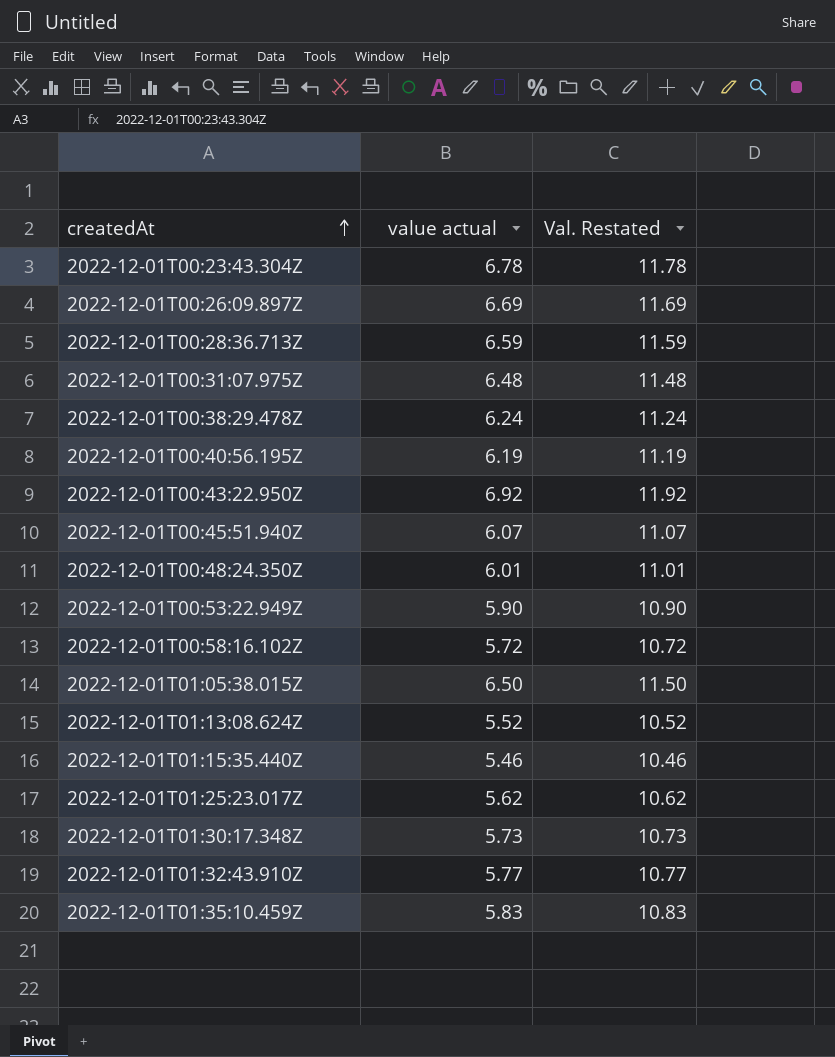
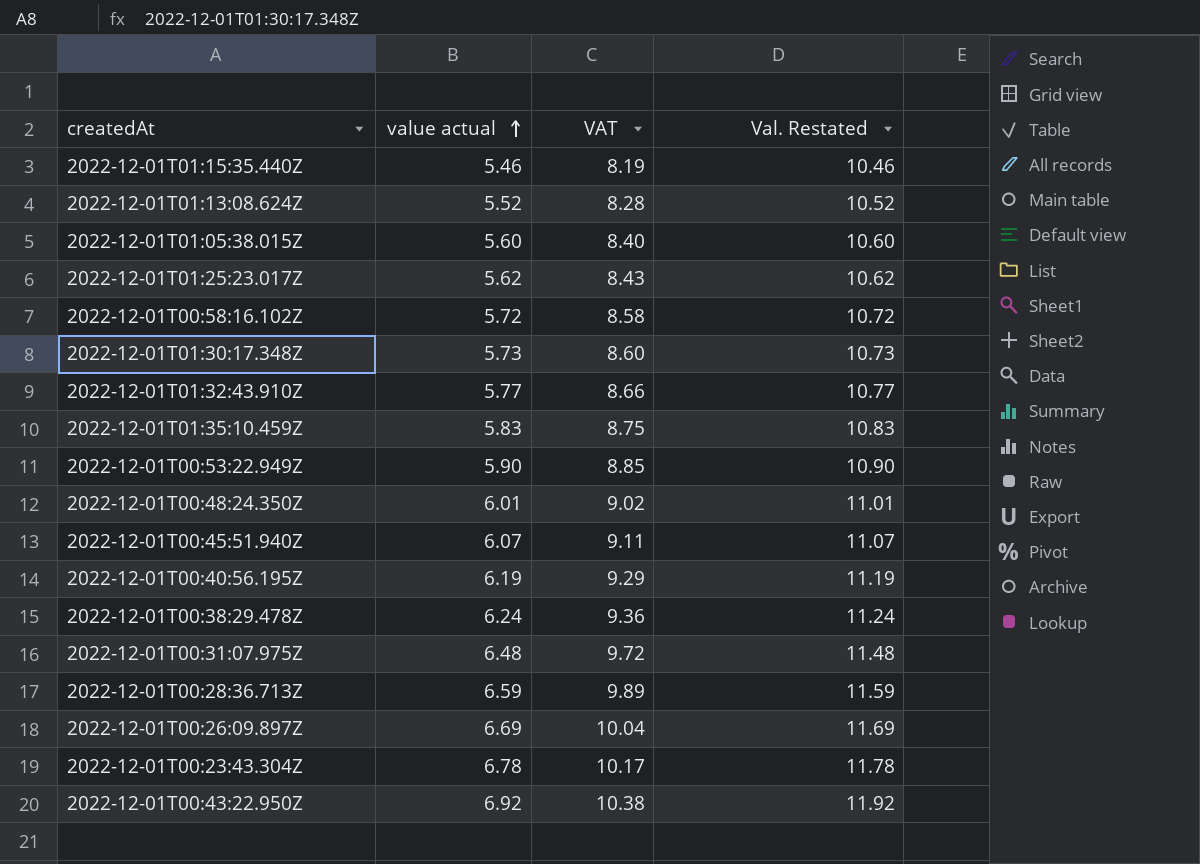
row order: createdAt ascending -> value actual ascending
column VAT | formula: none -> [value actual] * 1.5
2022-12-01T01:05:38.015Z | value actual: 6.50 -> 5.60
2022-12-01T01:05:38.015Z | Val. Restated: 11.50 -> 10.60

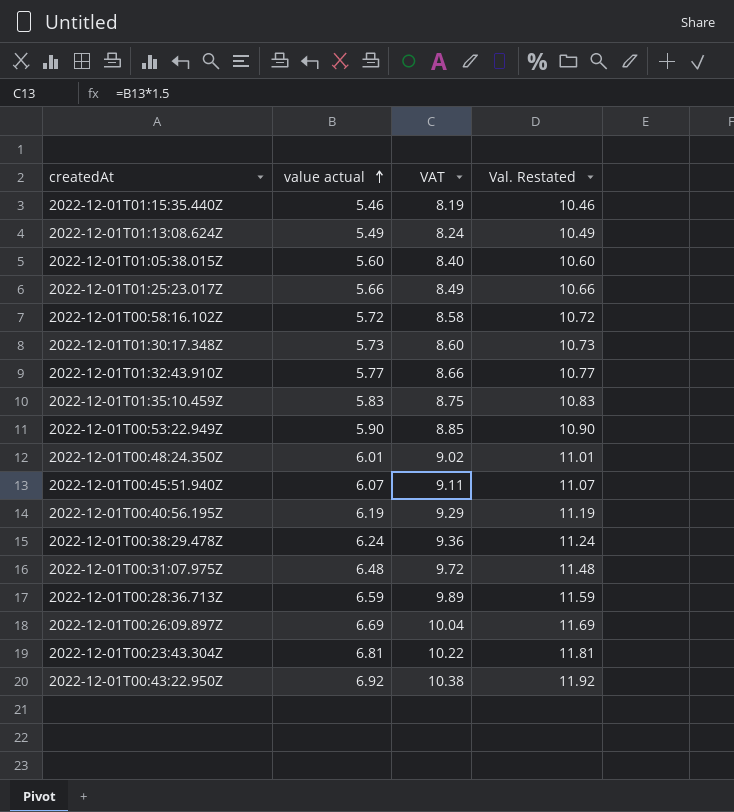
2022-12-01T01:13:08.624Z | value actual: 5.52 -> 5.49
2022-12-01T01:13:08.624Z | VAT: 8.28 -> 8.24
2022-12-01T01:13:08.624Z | Val. Restated: 10.52 -> 10.49
2022-12-01T01:25:23.017Z | value actual: 5.62 -> 5.66
2022-12-01T01:25:23.017Z | VAT: 8.43 -> 8.49
2022-12-01T01:25:23.017Z | Val. Restated: 10.62 -> 10.66
2022-12-01T00:23:43.304Z | value actual: 6.78 -> 6.81
2022-12-01T00:23:43.304Z | VAT: 10.17 -> 10.22
2022-12-01T00:23:43.304Z | Val. Restated: 11.78 -> 11.81

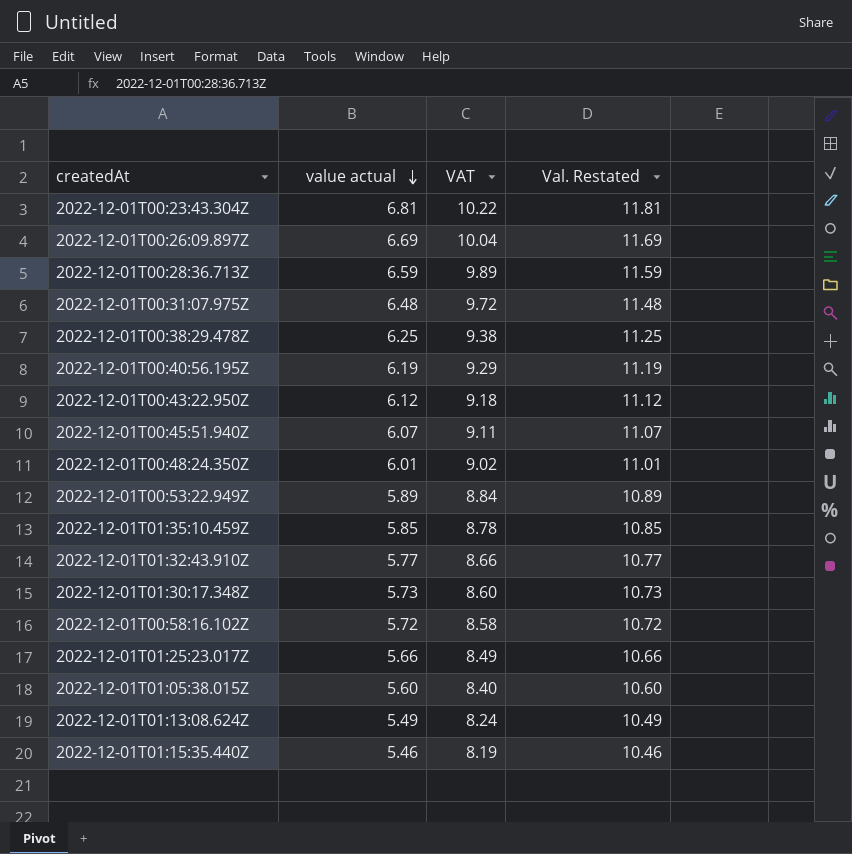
row order: value actual ascending -> value actual descending
2022-12-01T00:38:29.478Z | value actual: 6.24 -> 6.25
2022-12-01T00:38:29.478Z | VAT: 9.36 -> 9.38
2022-12-01T00:38:29.478Z | Val. Restated: 11.24 -> 11.25
2022-12-01T00:43:22.950Z | value actual: 6.92 -> 6.12
2022-12-01T00:43:22.950Z | VAT: 10.38 -> 9.18
2022-12-01T00:43:22.950Z | Val. Restated: 11.92 -> 11.12
2022-12-01T00:53:22.949Z | value actual: 5.90 -> 5.89
2022-12-01T00:53:22.949Z | VAT: 8.85 -> 8.84
2022-12-01T00:53:22.949Z | Val. Restated: 10.90 -> 10.89
2022-12-01T01:35:10.459Z | value actual: 5.83 -> 5.85
2022-12-01T01:35:10.459Z | VAT: 8.75 -> 8.78
2022-12-01T01:35:10.459Z | Val. Restated: 10.83 -> 10.85

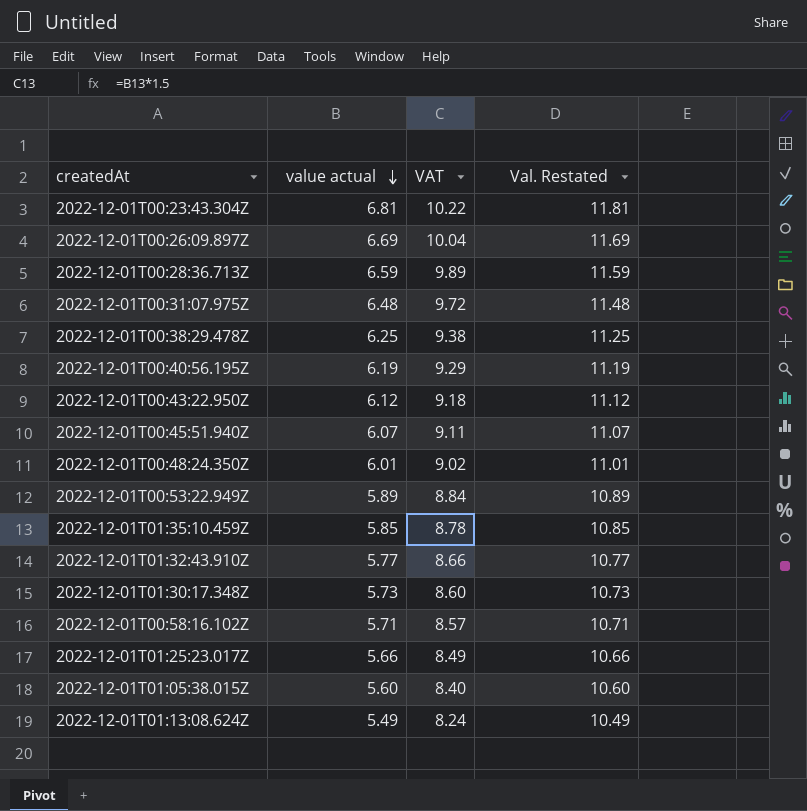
row 2022-12-01T01:15:35.440Z: 5.46 | 8.19 | 10.46 -> none
2022-12-01T00:58:16.102Z | value actual: 5.72 -> 5.71
2022-12-01T00:58:16.102Z | VAT: 8.58 -> 8.57
2022-12-01T00:58:16.102Z | Val. Restated: 10.72 -> 10.71

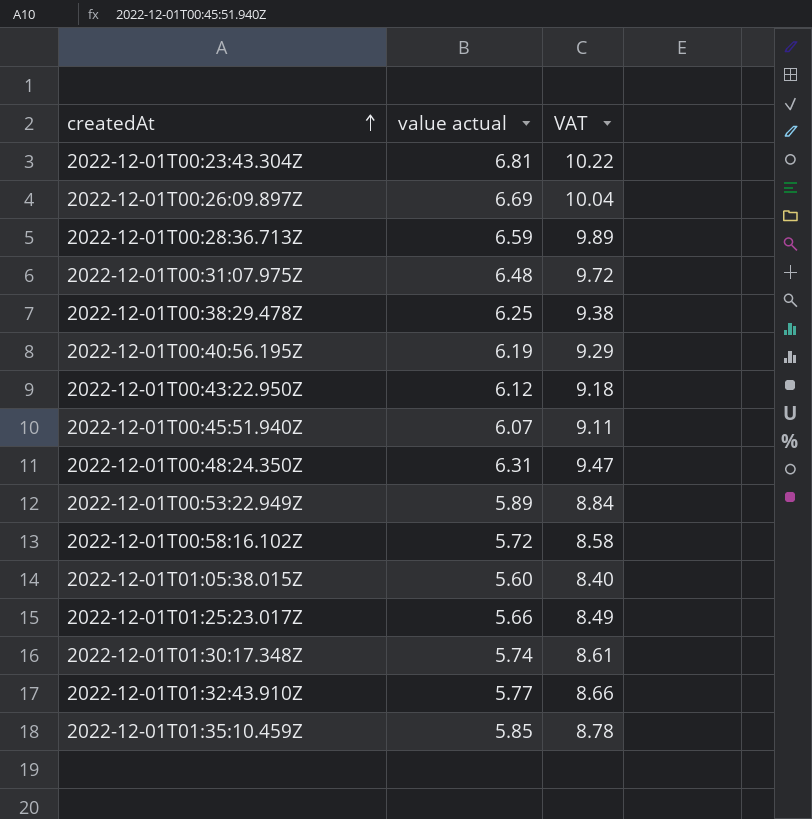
row order: value actual descending -> createdAt ascending
column Val. Restated | formula: [value actual] + 5 -> none
row 2022-12-01T01:13:08.624Z: 5.49 | 8.24 | 10.49 -> none
2022-12-01T00:48:24.350Z | value actual: 6.01 -> 6.31
2022-12-01T00:48:24.350Z | VAT: 9.02 -> 9.47
2022-12-01T00:58:16.102Z | value actual: 5.71 -> 5.72
2022-12-01T00:58:16.102Z | VAT: 8.57 -> 8.58
2022-12-01T01:30:17.348Z | value actual: 5.73 -> 5.74
2022-12-01T01:30:17.348Z | VAT: 8.60 -> 8.61

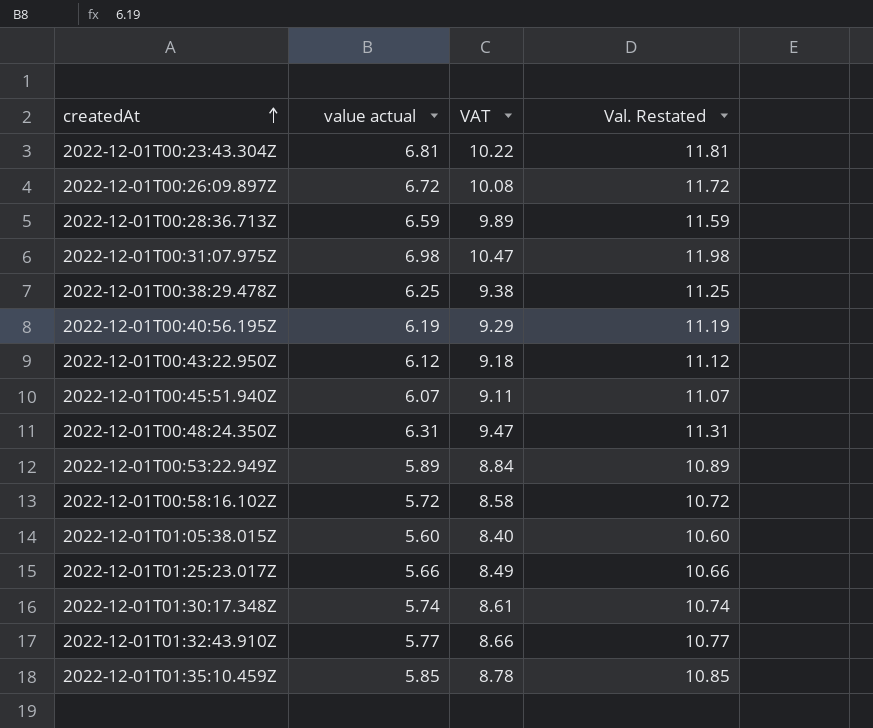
column Val. Restated | formula: none -> [value actual] + 5
2022-12-01T00:26:09.897Z | value actual: 6.69 -> 6.72
2022-12-01T00:26:09.897Z | VAT: 10.04 -> 10.08
2022-12-01T00:31:07.975Z | value actual: 6.48 -> 6.98
2022-12-01T00:31:07.975Z | VAT: 9.72 -> 10.47

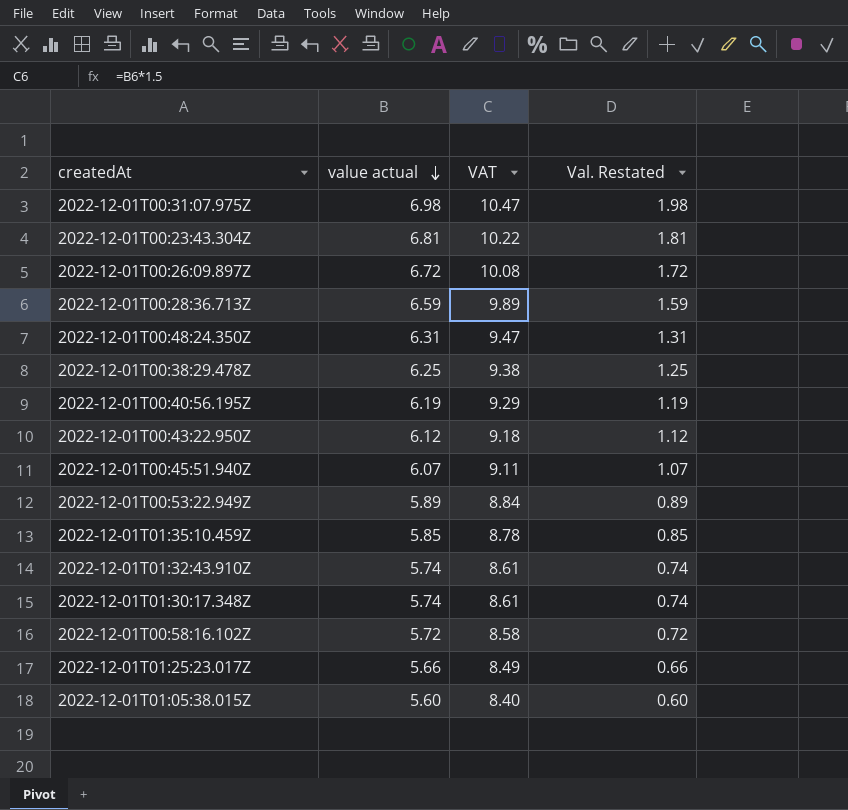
row order: createdAt ascending -> value actual descending
column Val. Restated | formula: [value actual] + 5 -> [value actual] - 5
2022-12-01T01:32:43.910Z | value actual: 5.77 -> 5.74
2022-12-01T01:32:43.910Z | VAT: 8.66 -> 8.61

